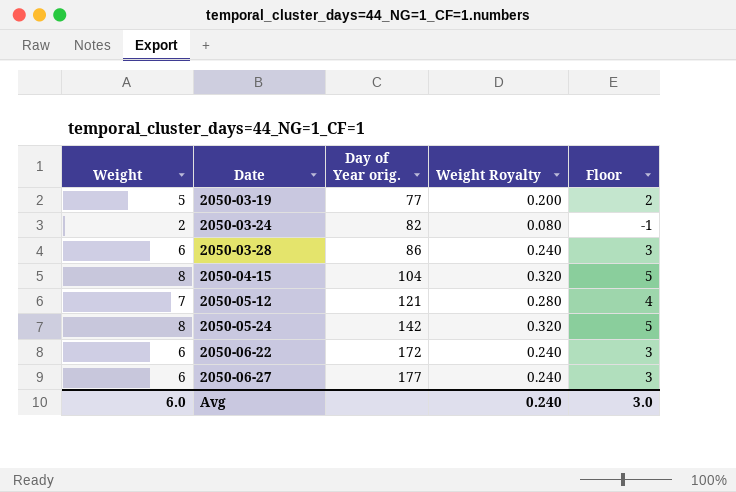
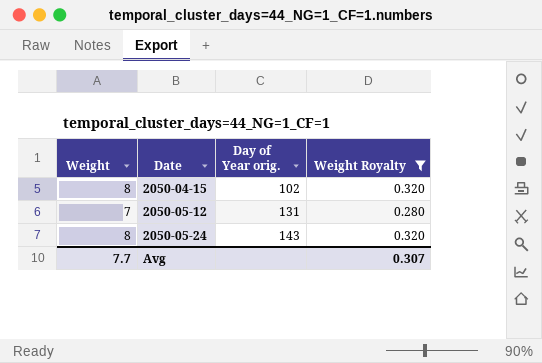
filter: none -> Weight Royalty >= 0.280
column Floor | formula: [Weight] - 3 -> none
2050-04-15 | Day of Year orig.: 104 -> 102
2050-05-12 | Day of Year orig.: 121 -> 131
2050-05-24 | Day of Year orig.: 142 -> 143
Avg | Weight: 6.0 -> 7.7
Avg | Weight Royalty: 0.240 -> 0.307

